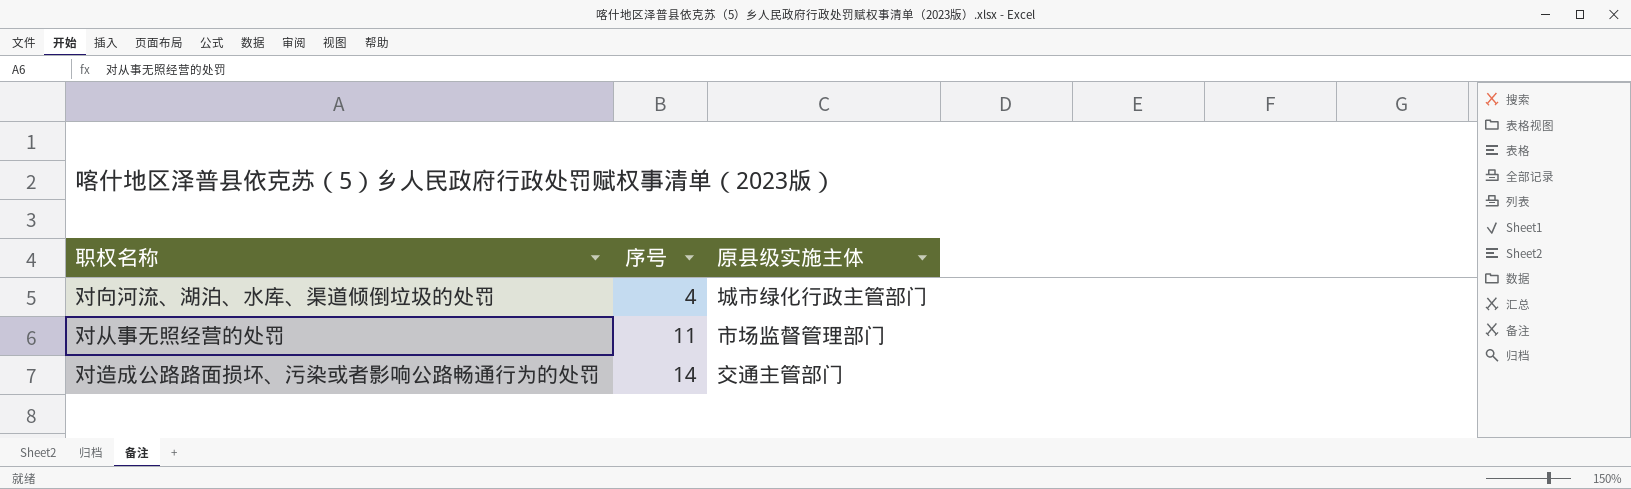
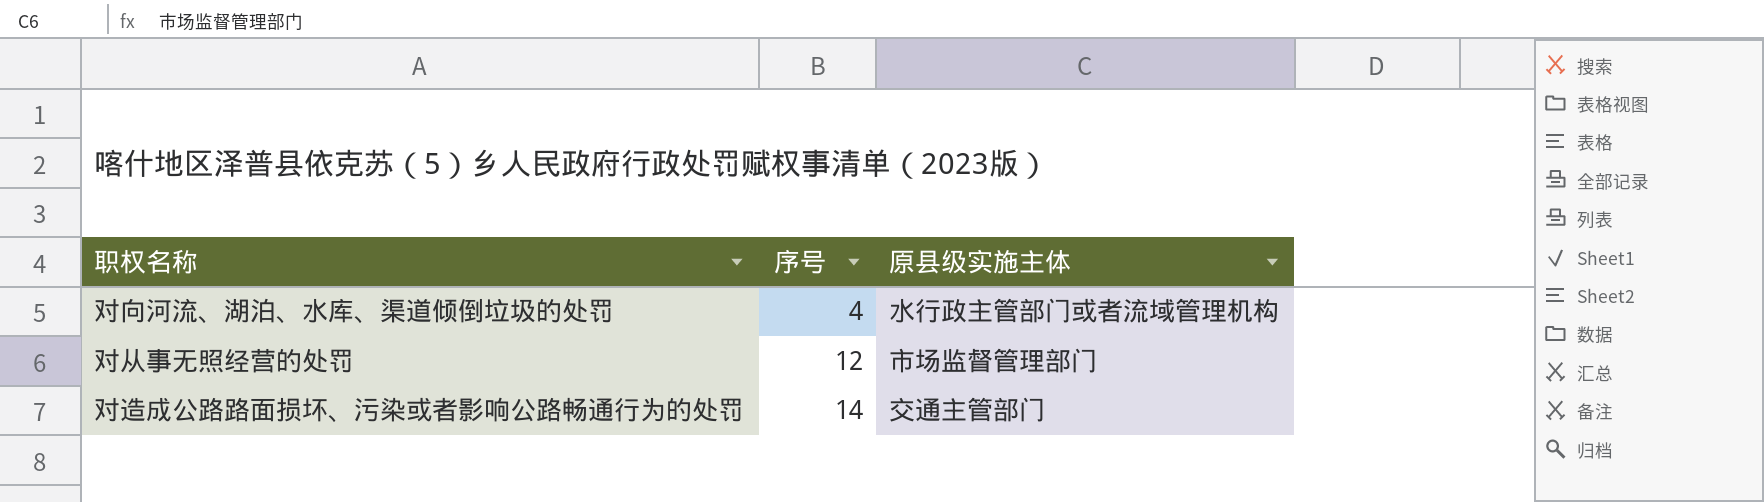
对向河流、湖泊、水库、渠道倾倒垃圾的处罚 | 原县级实施主体: 城市绿化行政主管部门 -> 水行政主管部门或者流域管理机构
对从事无照经营的处罚 | 序号: 11 -> 12

